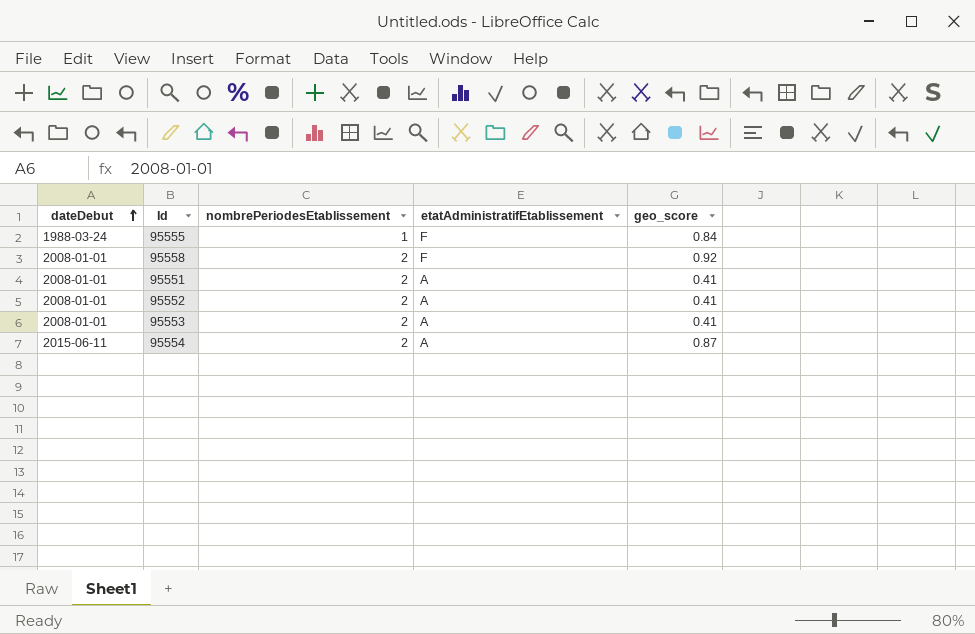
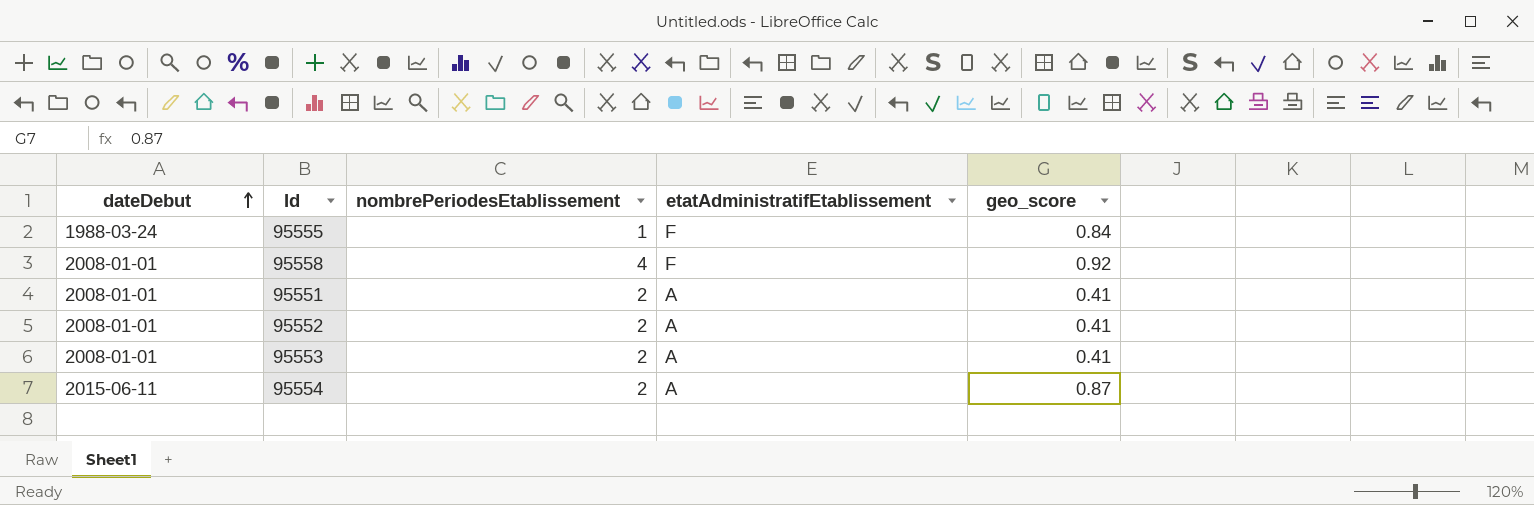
95558 | nombrePeriodesEtablissement: 2 -> 4

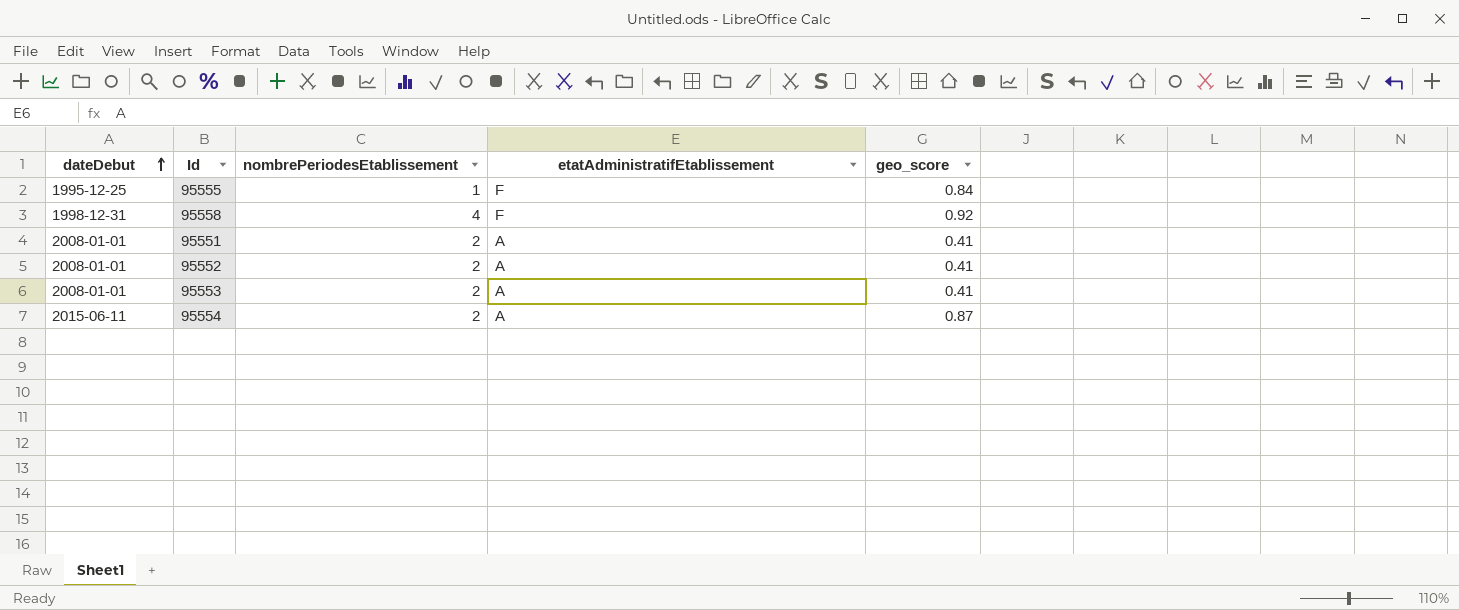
95555 | dateDebut: 1988-03-24 -> 1995-12-25
95558 | dateDebut: 2008-01-01 -> 1998-12-31

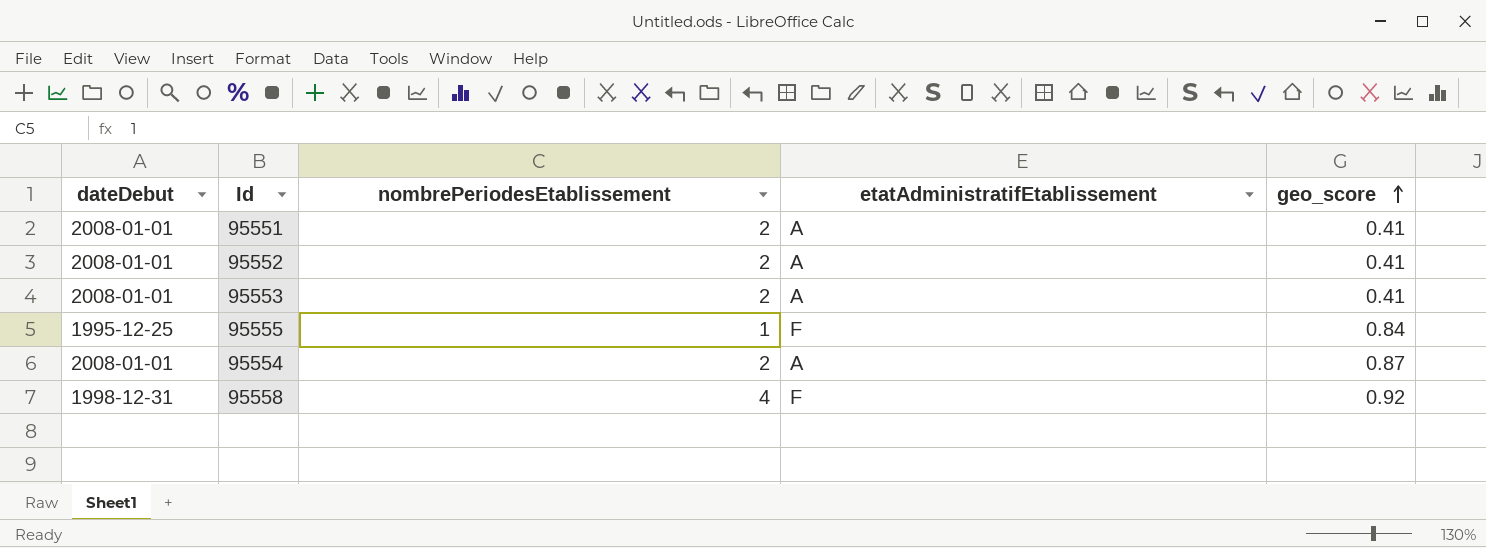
row order: dateDebut ascending -> geo_score ascending
95554 | dateDebut: 2015-06-11 -> 2008-01-01

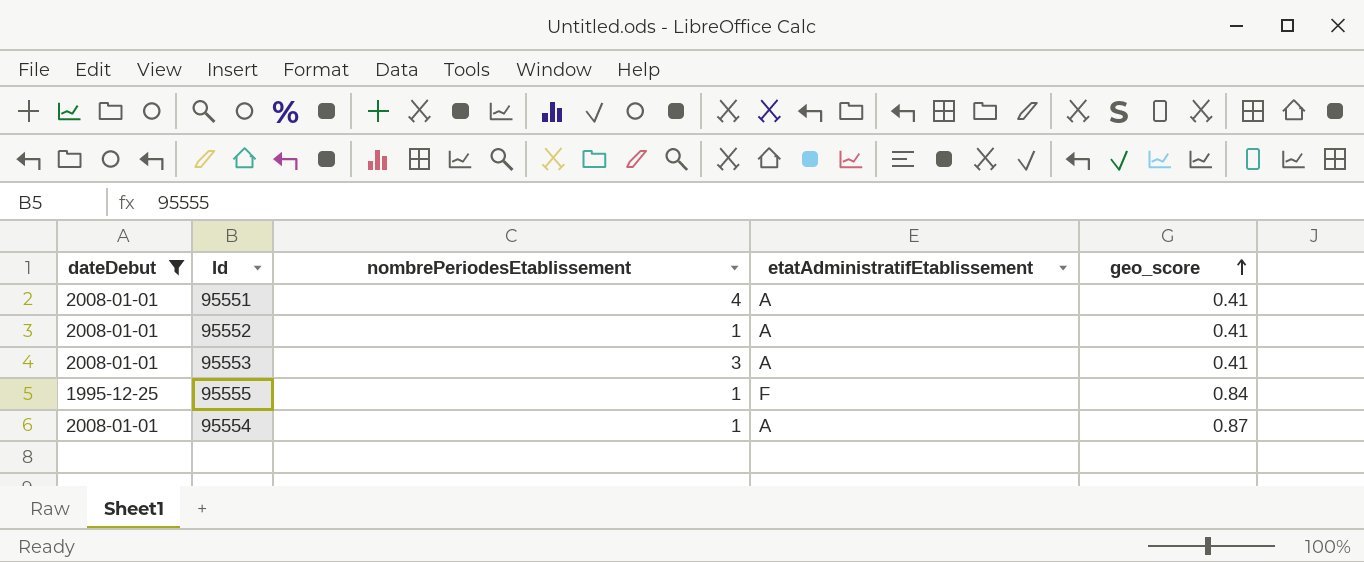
filter: none -> dateDebut != 1998-12-31
95551 | nombrePeriodesEtablissement: 2 -> 4
95552 | nombrePeriodesEtablissement: 2 -> 1
95553 | nombrePeriodesEtablissement: 2 -> 3
95554 | nombrePeriodesEtablissement: 2 -> 1

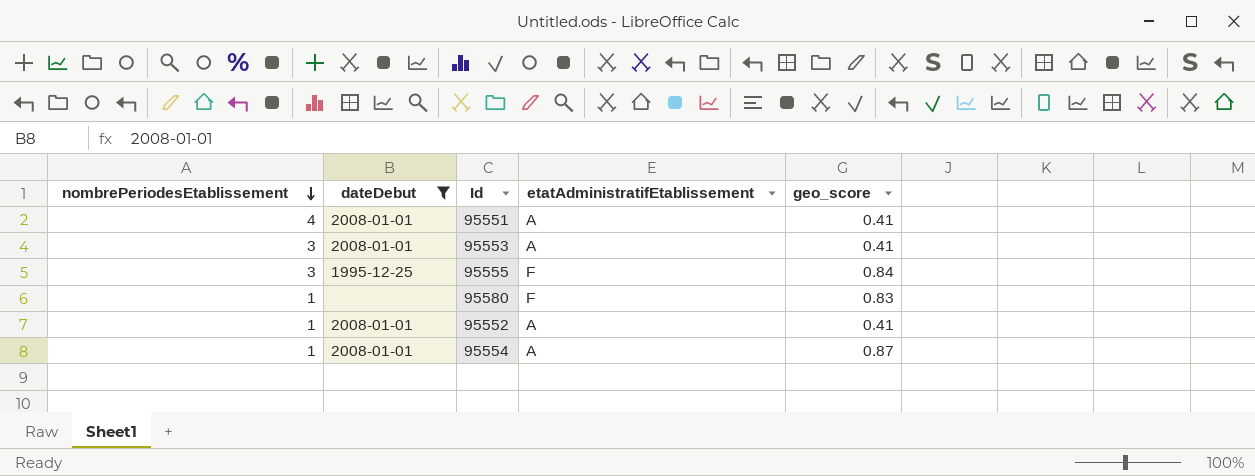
row order: geo_score ascending -> nombrePeriodesEtablissement descending
column nombrePeriodesEtablissement | position: 3 -> 1
95555 | nombrePeriodesEtablissement: 1 -> 3
row 95580: none -> 1 | none | F | 0.83

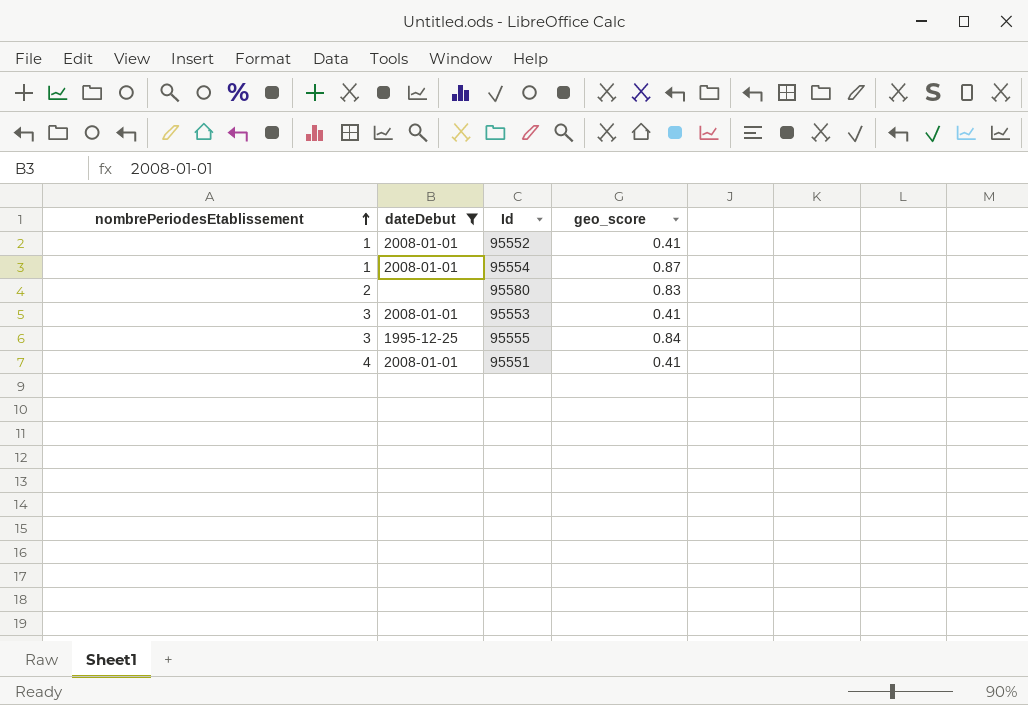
row order: nombrePeriodesEtablissement descending -> nombrePeriodesEtablissement ascending
column etatAdministratifEtablissement | position: 4 -> none
95580 | nombrePeriodesEtablissement: 1 -> 2

